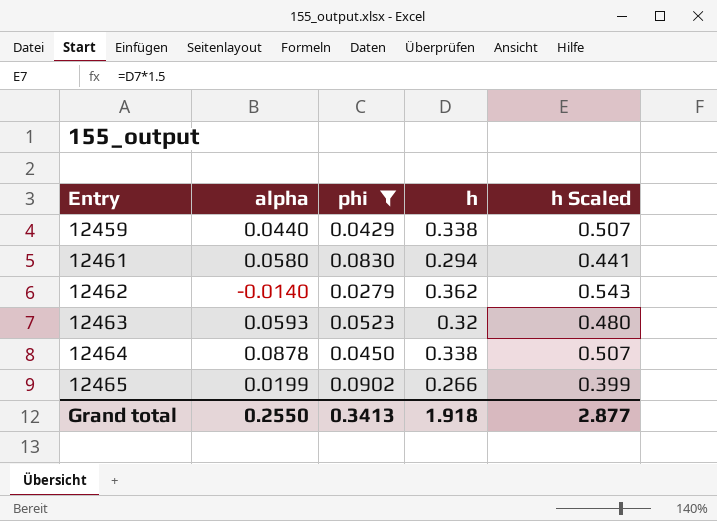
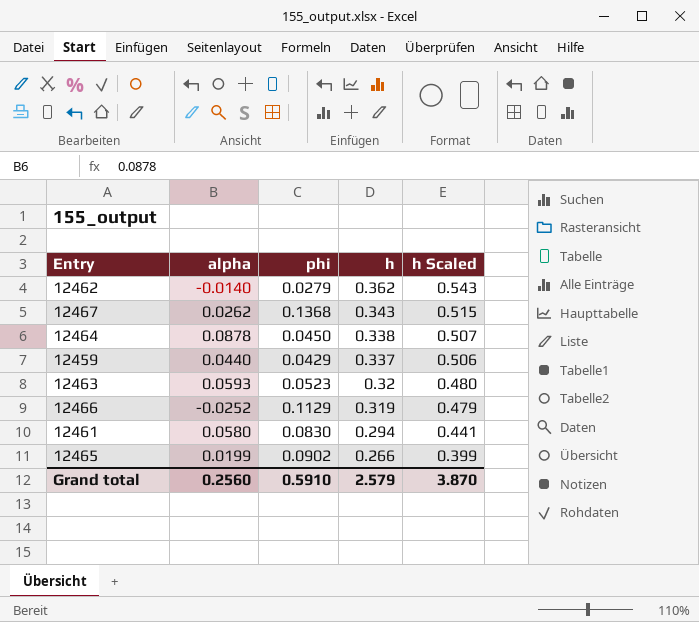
filter: phi <= 0.0902 -> none
row order: Entry ascending -> h descending
12459 | h: 0.338 -> 0.337
12459 | h Scaled: 0.507 -> 0.506
Grand total | alpha: 0.2550 -> 0.2560
Grand total | phi: 0.3413 -> 0.5910
Grand total | h: 1.918 -> 2.579
Grand total | h Scaled: 2.877 -> 3.870

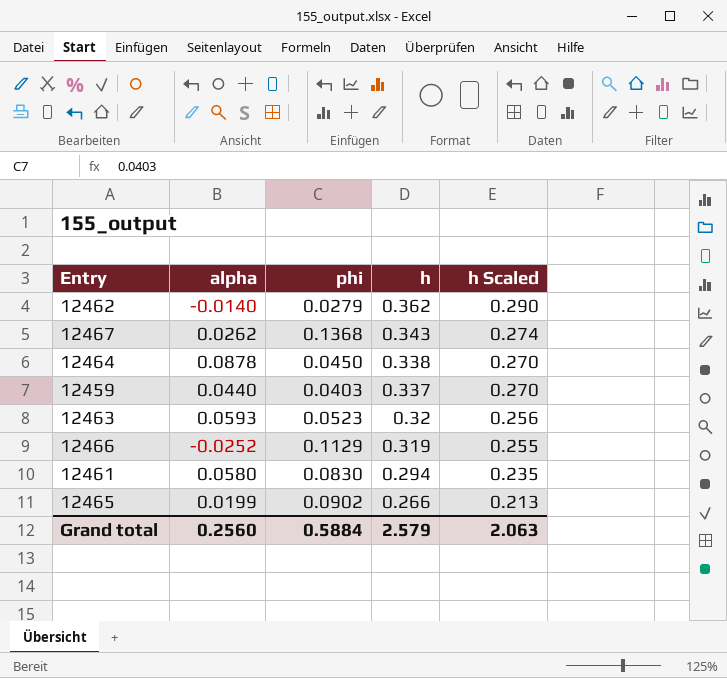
column h Scaled | formula: [h] * 1.5 -> [h] * 0.8
12459 | phi: 0.0429 -> 0.0403
Grand total | phi: 0.5910 -> 0.5884
Grand total | h Scaled: 3.870 -> 2.063

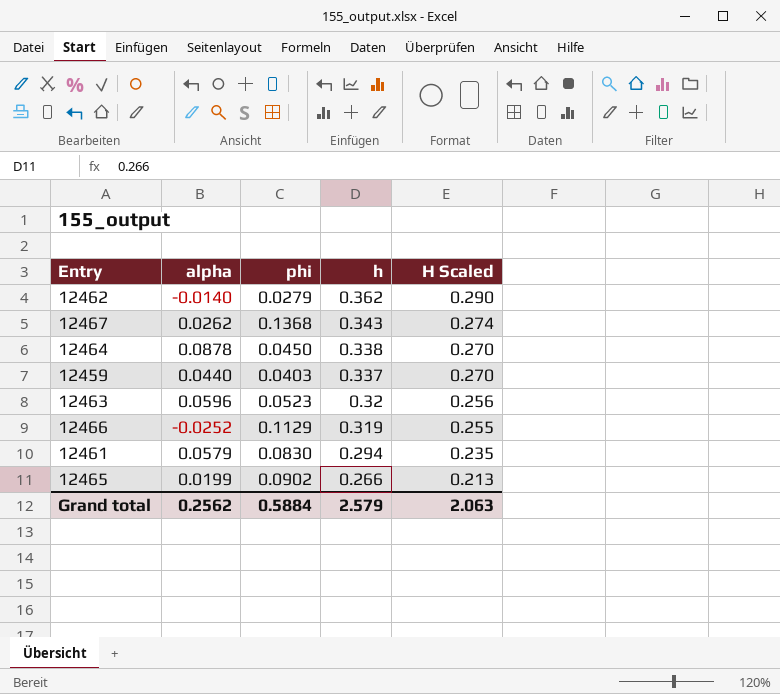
column name: h Scaled -> H Scaled
12463 | alpha: 0.0593 -> 0.0596
12461 | alpha: 0.0580 -> 0.0579
Grand total | alpha: 0.2560 -> 0.2562

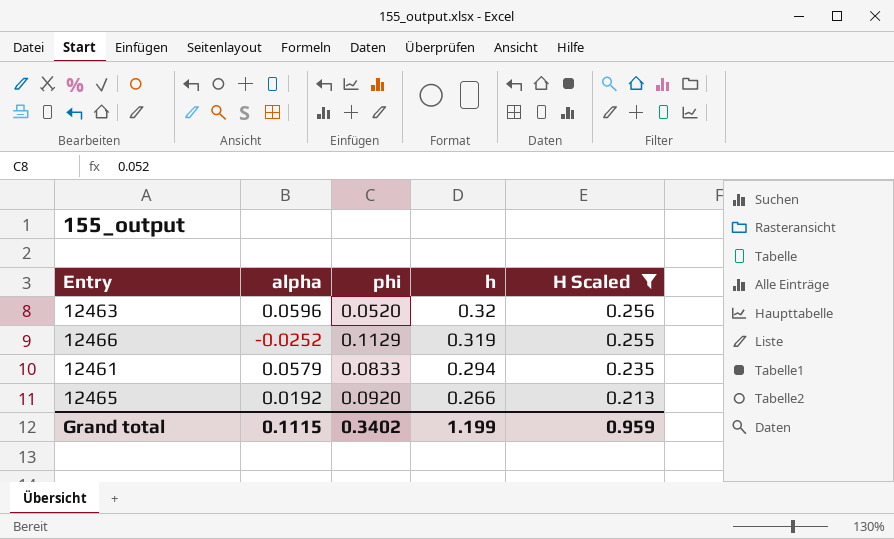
filter: none -> H Scaled <= 0.256
12463 | phi: 0.0523 -> 0.0520
12461 | phi: 0.0830 -> 0.0833
12465 | alpha: 0.0199 -> 0.0192
12465 | phi: 0.0902 -> 0.0920
Grand total | alpha: 0.2562 -> 0.1115
Grand total | phi: 0.5884 -> 0.3402
Grand total | h: 2.579 -> 1.199
Grand total | H Scaled: 2.063 -> 0.959

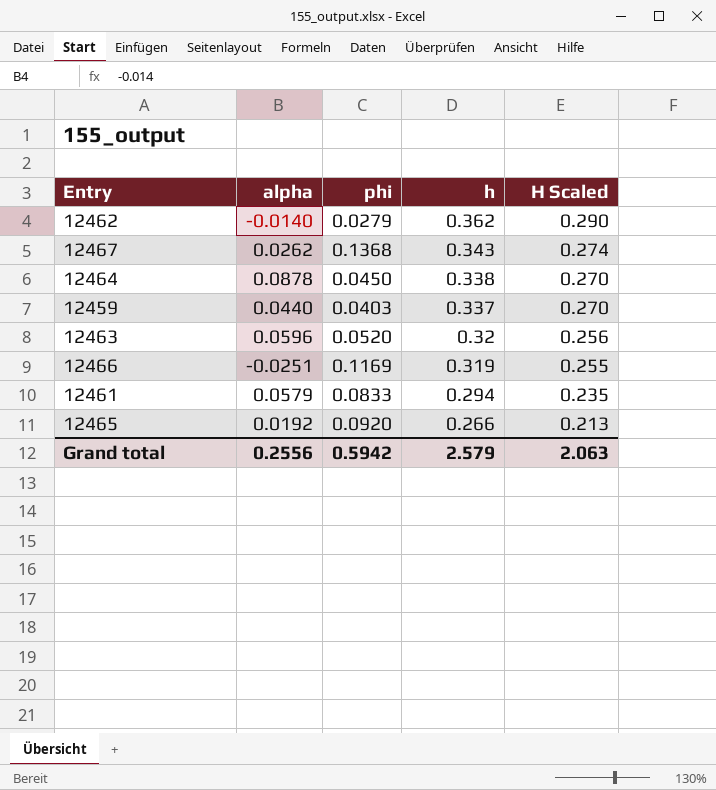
filter: H Scaled <= 0.256 -> none
12466 | alpha: -0.0252 -> -0.0251
12466 | phi: 0.1129 -> 0.1169
Grand total | alpha: 0.1115 -> 0.2556
Grand total | phi: 0.3402 -> 0.5942
Grand total | h: 1.199 -> 2.579
Grand total | H Scaled: 0.959 -> 2.063

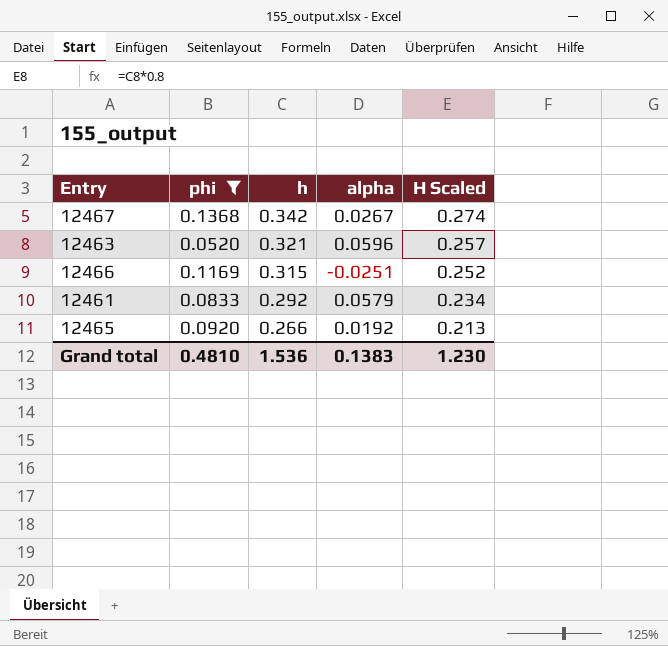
filter: none -> phi >= 0.0520
column alpha | position: 2 -> 4
12467 | h: 0.343 -> 0.342
12467 | alpha: 0.0262 -> 0.0267
12463 | h: 0.32 -> 0.321
12463 | H Scaled: 0.256 -> 0.257
12466 | h: 0.319 -> 0.315
12466 | H Scaled: 0.255 -> 0.252
12461 | h: 0.294 -> 0.292
12461 | H Scaled: 0.235 -> 0.234
Grand total | phi: 0.5942 -> 0.4810
Grand total | h: 2.579 -> 1.536
Grand total | alpha: 0.2556 -> 0.1383
Grand total | H Scaled: 2.063 -> 1.230

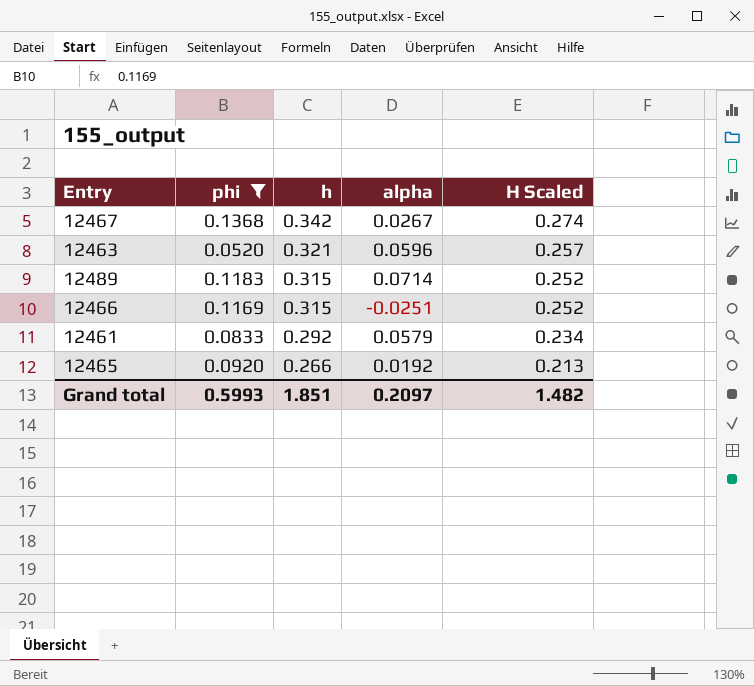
row 12489: none -> 0.1183 | 0.315 | 0.0714 | 0.252
Grand total | phi: 0.4810 -> 0.5993
Grand total | h: 1.536 -> 1.851
Grand total | alpha: 0.1383 -> 0.2097
Grand total | H Scaled: 1.230 -> 1.482

